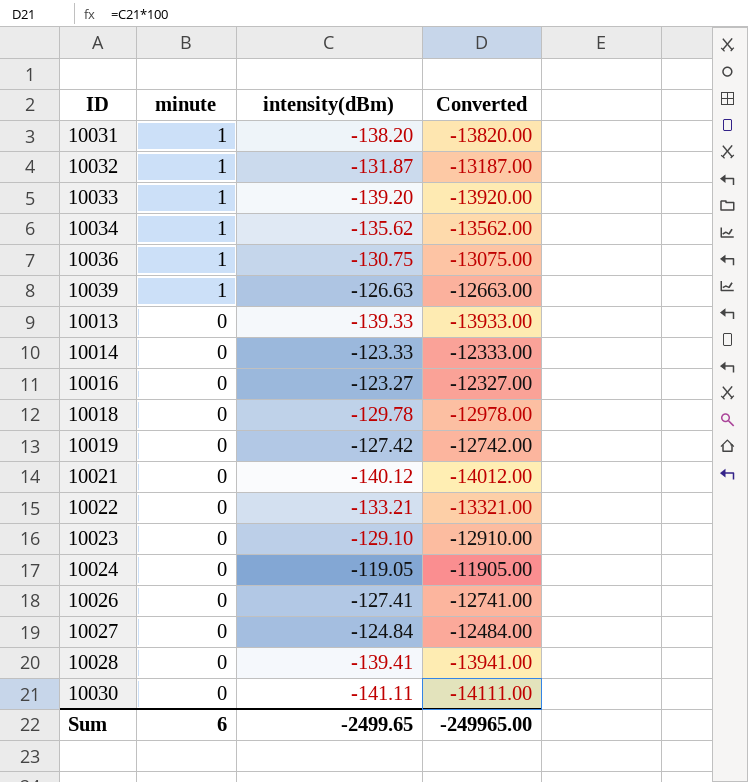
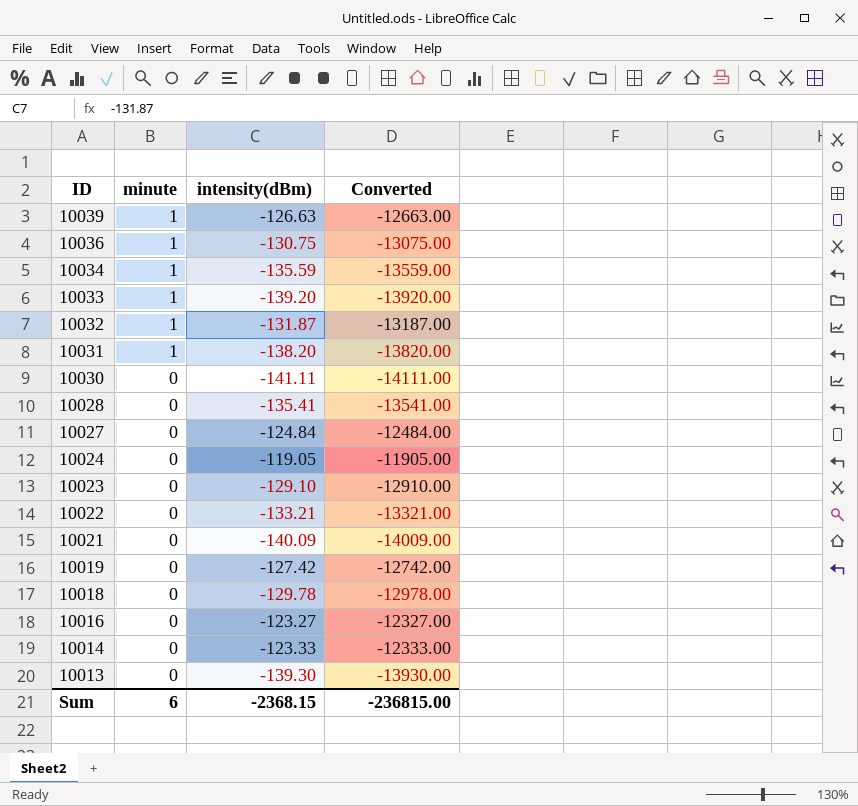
row order: minute descending -> ID descending
row 10026: 0 | -127.41 | -12741.00 -> none
10034 | intensity(dBm): -135.62 -> -135.59
10034 | Converted: -13562.00 -> -13559.00
10028 | intensity(dBm): -139.41 -> -135.41
10028 | Converted: -13941.00 -> -13541.00
10021 | intensity(dBm): -140.12 -> -140.09
10021 | Converted: -14012.00 -> -14009.00
10013 | intensity(dBm): -139.33 -> -139.30
10013 | Converted: -13933.00 -> -13930.00
Sum | intensity(dBm): -2499.65 -> -2368.15
Sum | Converted: -249965.00 -> -236815.00

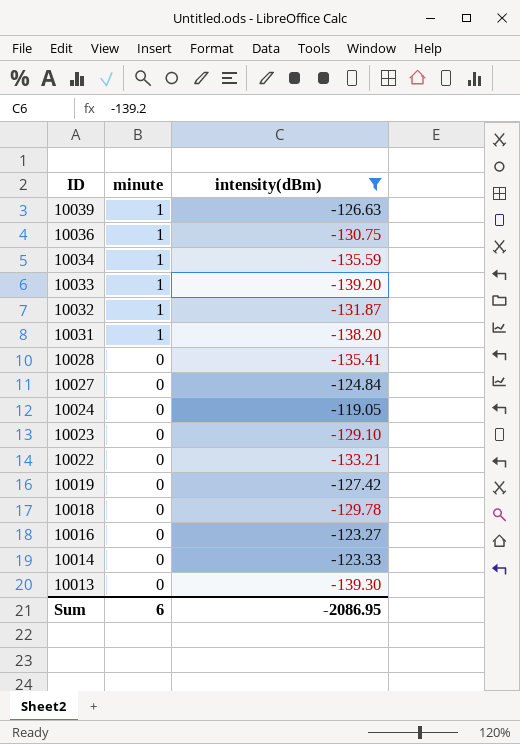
filter: none -> intensity(dBm) >= -139.30
column Converted | formula: [intensity(dBm)] * 100 -> none
Sum | intensity(dBm): -2368.15 -> -2086.95

